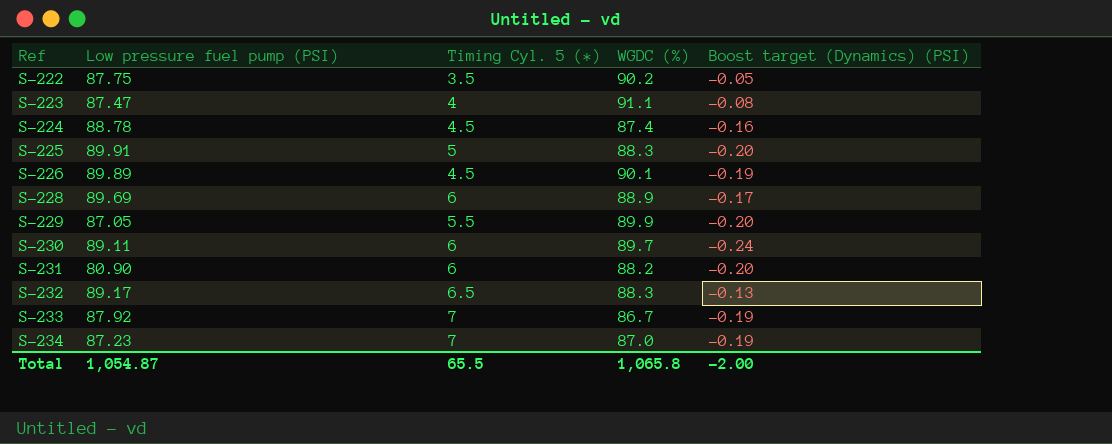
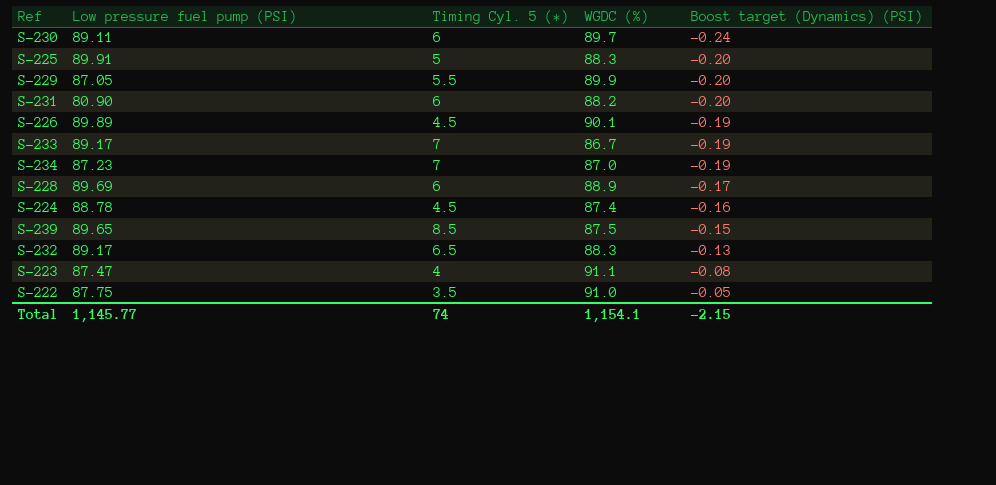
row order: Ref ascending -> Boost target (Dynamics) (PSI) ascending
S-233 | Low pressure fuel pump (PSI): 87.92 -> 89.17
row S-239: none -> 89.65 | 8.5 | 87.5 | -0.15
S-222 | WGDC (%): 90.2 -> 91.0
Total | Low pressure fuel pump (PSI): 1,054.87 -> 1,145.77
Total | Timing Cyl. 5 (*): 65.5 -> 74
Total | WGDC (%): 1,065.8 -> 1,154.1
Total | Boost target (Dynamics) (PSI): -2.00 -> -2.15

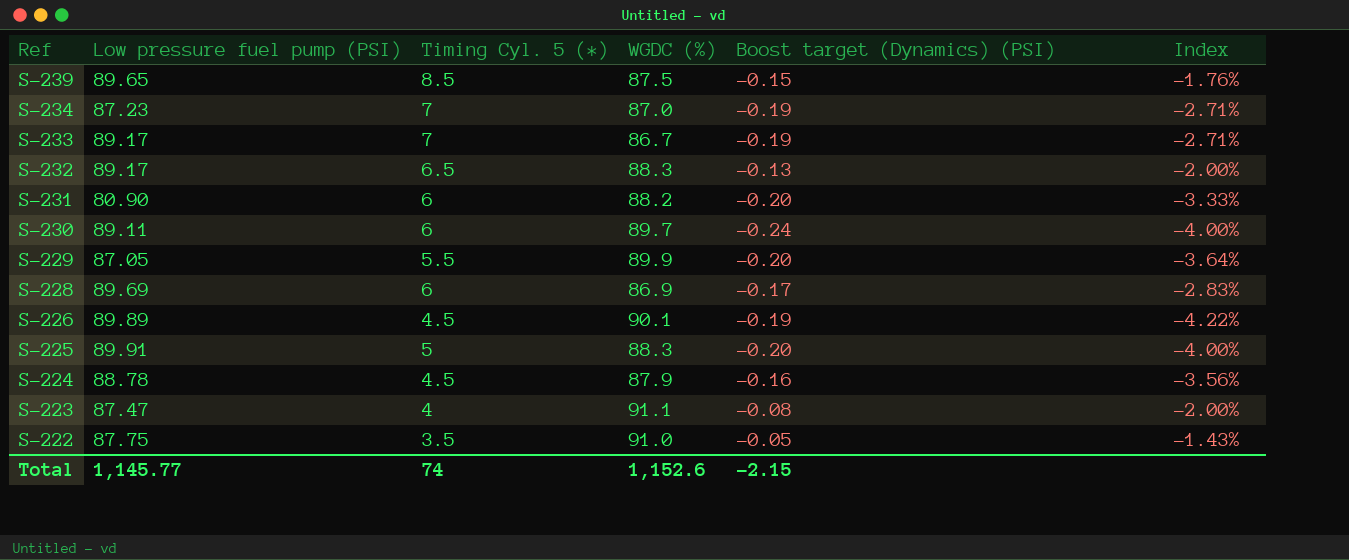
row order: Boost target (Dynamics) (PSI) ascending -> Ref descending
column Index | formula: none -> [Boost target (Dynamics) (PSI)] / [Timing Cyl. 5 (*)]
S-228 | WGDC (%): 88.9 -> 86.9
S-224 | WGDC (%): 87.4 -> 87.9
Total | WGDC (%): 1,154.1 -> 1,152.6

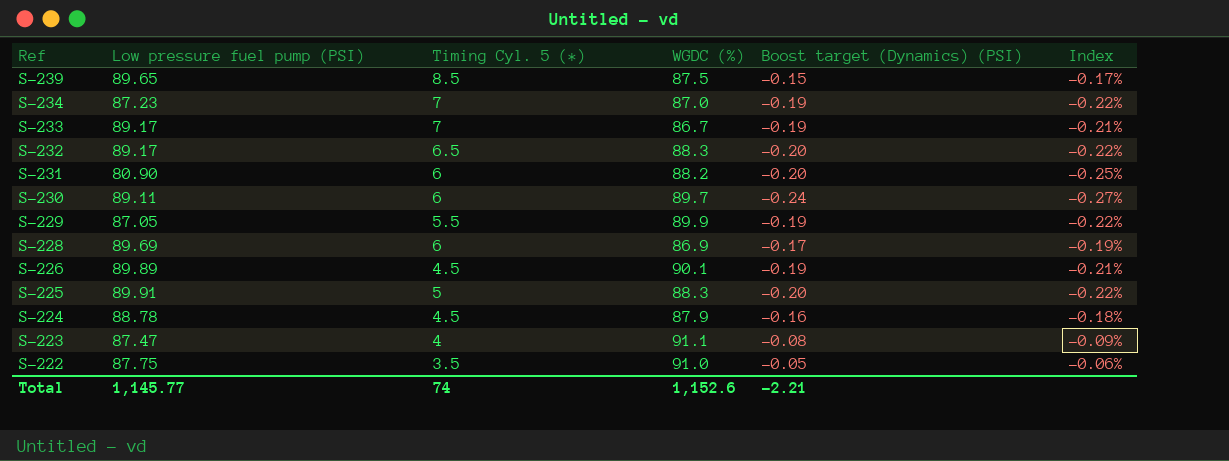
column Index | formula: [Boost target (Dynamics) (PSI)] / [Timing Cyl. 5 (*)] -> [Boost target (Dynamics) (PSI)] / [Low pressure fuel pump (PSI)]
S-232 | Boost target (Dynamics) (PSI): -0.13 -> -0.20
S-229 | Boost target (Dynamics) (PSI): -0.20 -> -0.19
Total | Boost target (Dynamics) (PSI): -2.15 -> -2.21

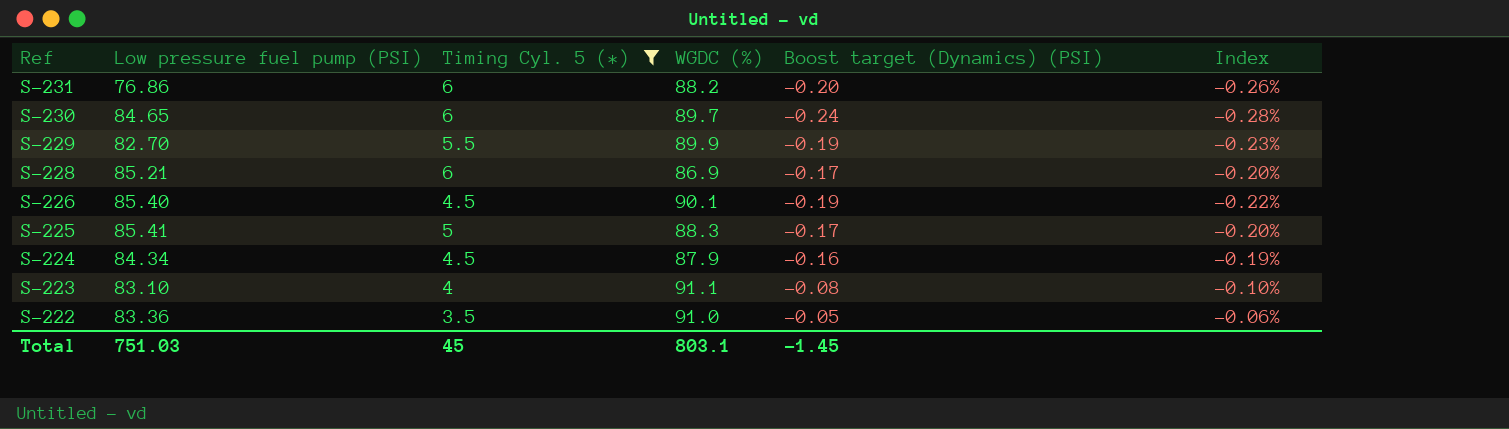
filter: none -> Timing Cyl. 5 (*) <= 6
S-231 | Low pressure fuel pump (PSI): 80.90 -> 76.86
S-231 | Index: -0.25% -> -0.26%
S-230 | Low pressure fuel pump (PSI): 89.11 -> 84.65
S-230 | Index: -0.27% -> -0.28%
S-229 | Low pressure fuel pump (PSI): 87.05 -> 82.70
S-229 | Index: -0.22% -> -0.23%
S-228 | Low pressure fuel pump (PSI): 89.69 -> 85.21
S-228 | Index: -0.19% -> -0.20%
S-226 | Low pressure fuel pump (PSI): 89.89 -> 85.40
S-226 | Index: -0.21% -> -0.22%
S-225 | Low pressure fuel pump (PSI): 89.91 -> 85.41
S-225 | Boost target (Dynamics) (PSI): -0.20 -> -0.17
S-225 | Index: -0.22% -> -0.20%
S-224 | Low pressure fuel pump (PSI): 88.78 -> 84.34
S-224 | Index: -0.18% -> -0.19%
S-223 | Low pressure fuel pump (PSI): 87.47 -> 83.10
S-223 | Index: -0.09% -> -0.10%
S-222 | Low pressure fuel pump (PSI): 87.75 -> 83.36
Total | Low pressure fuel pump (PSI): 1,145.77 -> 751.03
Total | Timing Cyl. 5 (*): 74 -> 45
Total | WGDC (%): 1,152.6 -> 803.1
Total | Boost target (Dynamics) (PSI): -2.21 -> -1.45

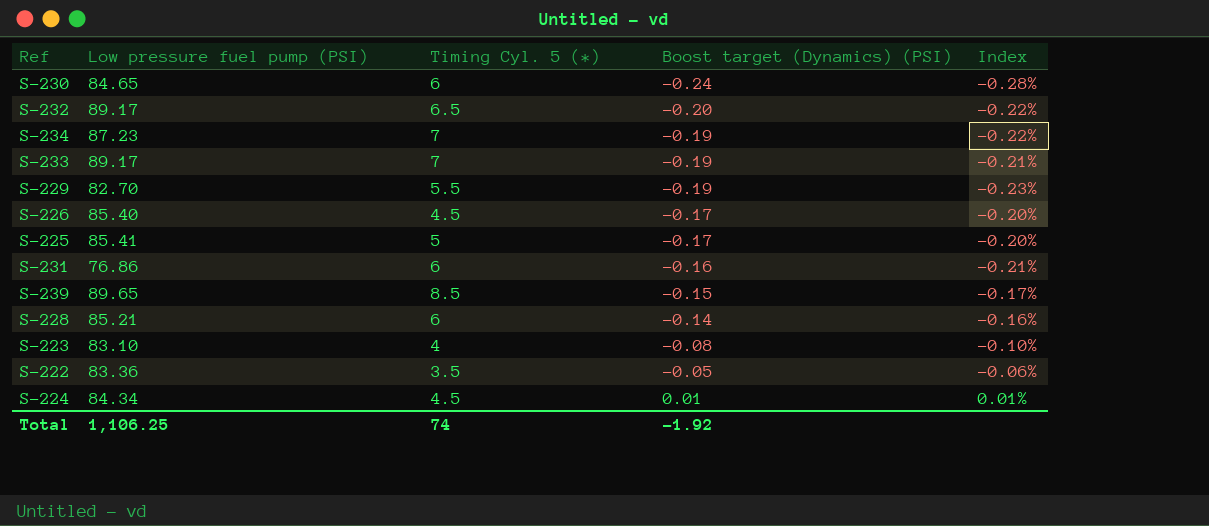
filter: Timing Cyl. 5 (*) <= 6 -> none
row order: Ref descending -> Boost target (Dynamics) (PSI) ascending
column WGDC (%) | position: 4 -> none
S-226 | Boost target (Dynamics) (PSI): -0.19 -> -0.17
S-226 | Index: -0.22% -> -0.20%
S-231 | Boost target (Dynamics) (PSI): -0.20 -> -0.16
S-231 | Index: -0.26% -> -0.21%
S-228 | Boost target (Dynamics) (PSI): -0.17 -> -0.14
S-228 | Index: -0.20% -> -0.16%
S-224 | Boost target (Dynamics) (PSI): -0.16 -> 0.01
S-224 | Index: -0.19% -> 0.01%
Total | Low pressure fuel pump (PSI): 751.03 -> 1,106.25
Total | Timing Cyl. 5 (*): 45 -> 74
Total | Boost target (Dynamics) (PSI): -1.45 -> -1.92

